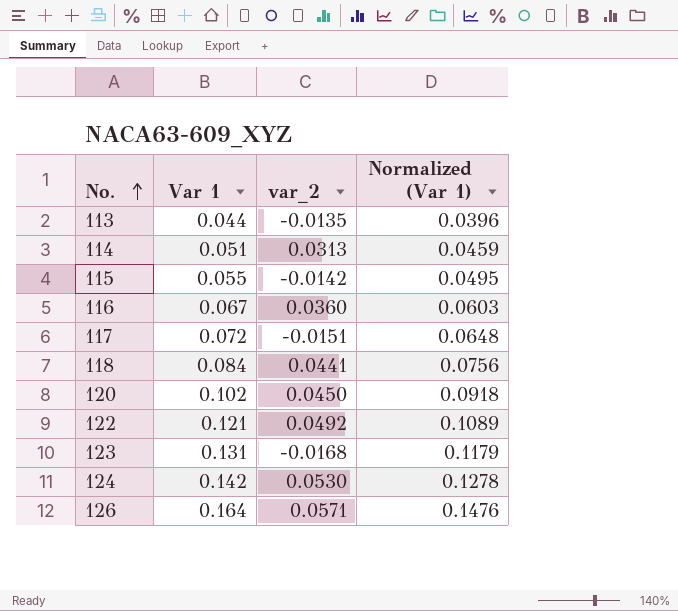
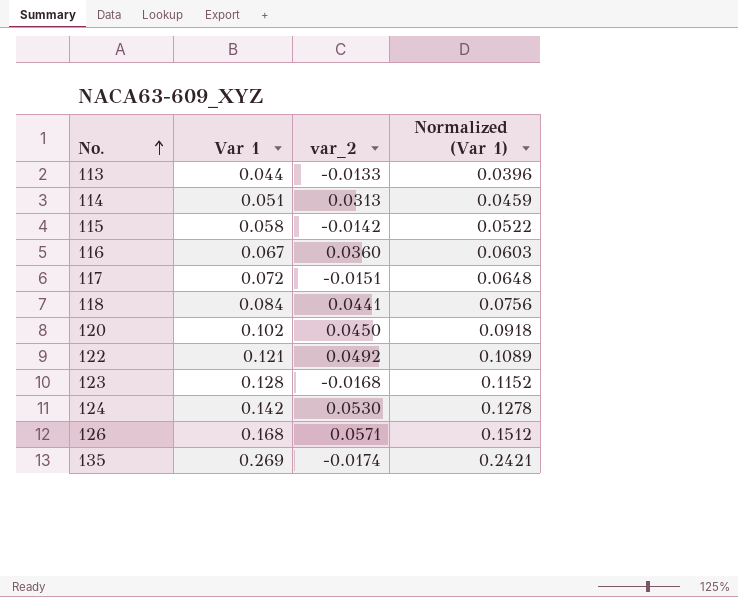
113 | var_2: -0.0135 -> -0.0133
115 | Var 1: 0.055 -> 0.058
115 | Normalized (Var 1): 0.0495 -> 0.0522
123 | Var 1: 0.131 -> 0.128
123 | Normalized (Var 1): 0.1179 -> 0.1152
126 | Var 1: 0.164 -> 0.168
126 | Normalized (Var 1): 0.1476 -> 0.1512
row 135: none -> 0.269 | -0.0174 | 0.2421

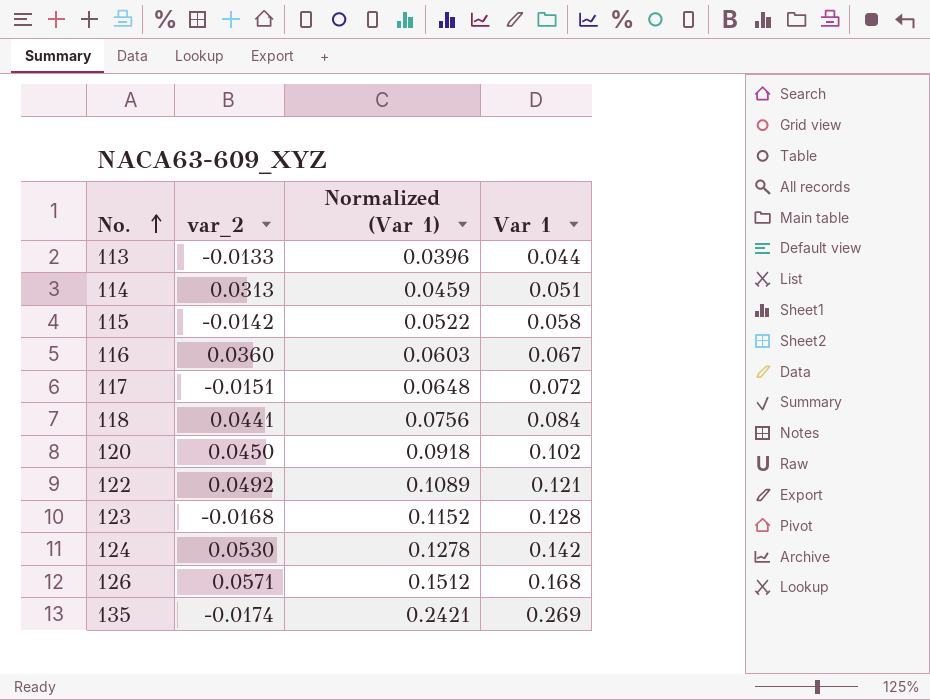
column Var 1 | position: 2 -> 4

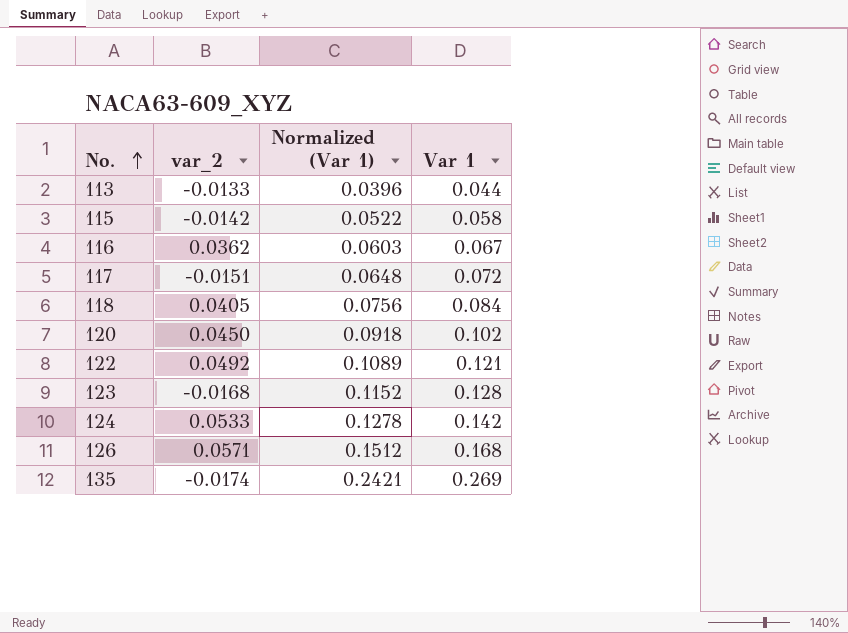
row 114: 0.0313 | 0.0459 | 0.051 -> none
116 | var_2: 0.0360 -> 0.0362
118 | var_2: 0.0441 -> 0.0405
124 | var_2: 0.0530 -> 0.0533

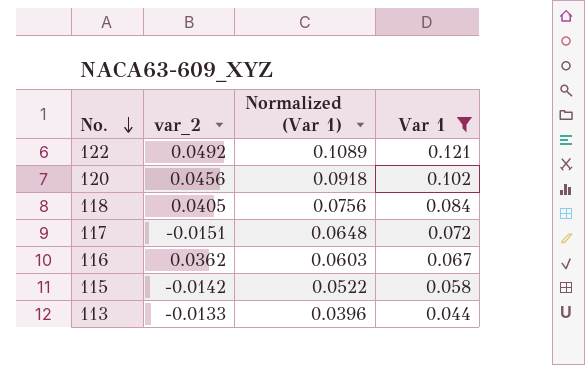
filter: none -> Var 1 <= 0.121
row order: No. ascending -> No. descending
120 | var_2: 0.0450 -> 0.0456

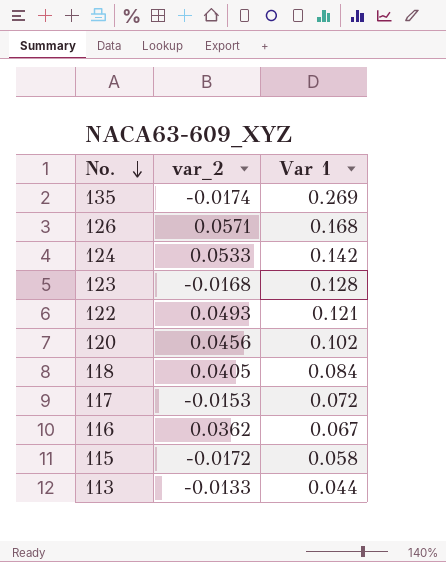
filter: Var 1 <= 0.121 -> none
column Normalized (Var 1) | formula: [Var 1] * 0.9 -> none
122 | var_2: 0.0492 -> 0.0493
117 | var_2: -0.0151 -> -0.0153
115 | var_2: -0.0142 -> -0.0172

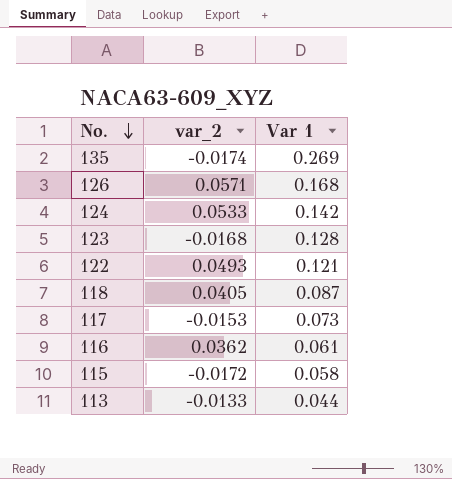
row 120: 0.0456 | 0.102 -> none
118 | Var 1: 0.084 -> 0.087
117 | Var 1: 0.072 -> 0.073
116 | Var 1: 0.067 -> 0.061

